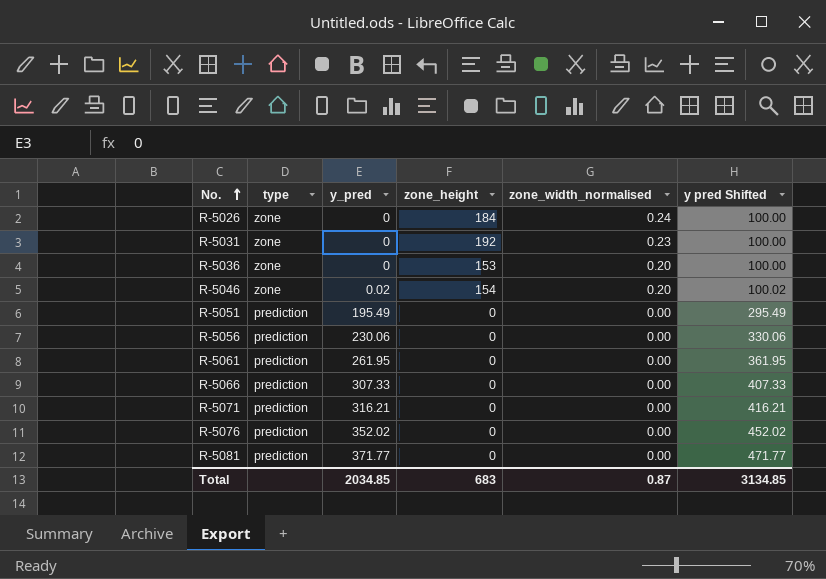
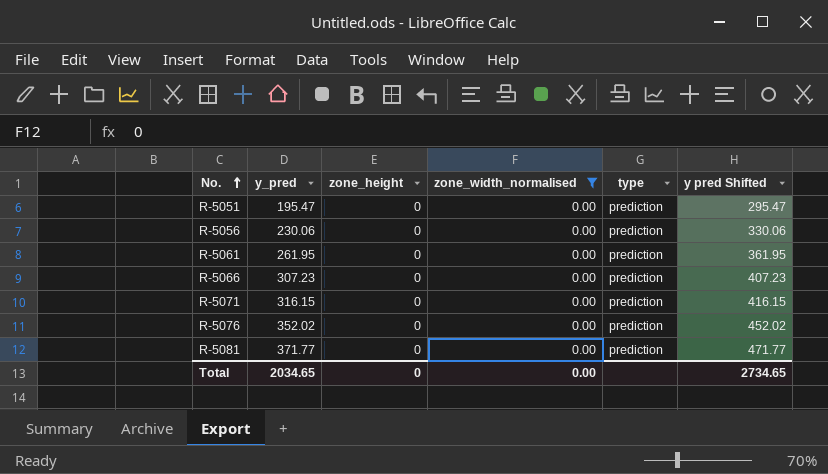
filter: none -> zone_width_normalised = 0.00
column type | position: 2 -> 5
R-5051 | y_pred: 195.49 -> 195.47
R-5051 | y pred Shifted: 295.49 -> 295.47
R-5066 | y_pred: 307.33 -> 307.23
R-5066 | y pred Shifted: 407.33 -> 407.23
R-5071 | y_pred: 316.21 -> 316.15
R-5071 | y pred Shifted: 416.21 -> 416.15
Total | y_pred: 2034.85 -> 2034.65
Total | zone_height: 683 -> 0
Total | zone_width_normalised: 0.87 -> 0.00
Total | y pred Shifted: 3134.85 -> 2734.65

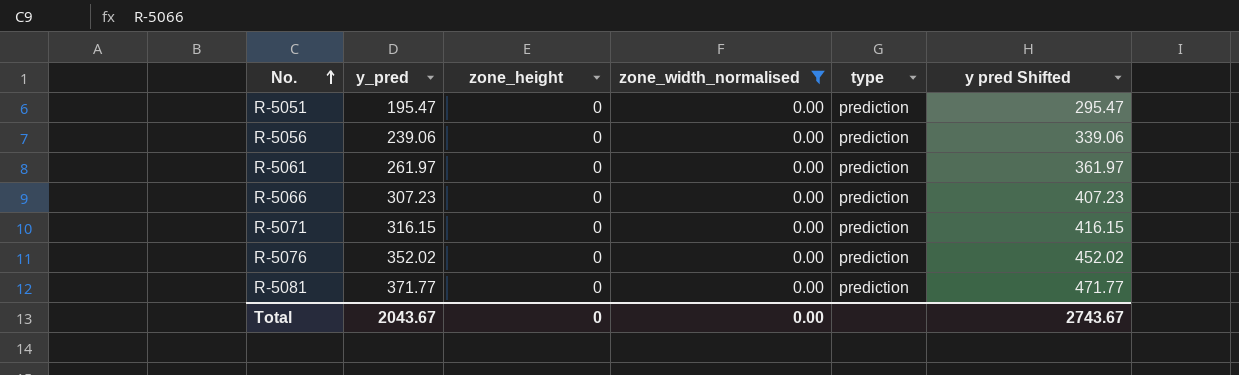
R-5056 | y_pred: 230.06 -> 239.06
R-5056 | y pred Shifted: 330.06 -> 339.06
R-5061 | y_pred: 261.95 -> 261.97
R-5061 | y pred Shifted: 361.95 -> 361.97
Total | y_pred: 2034.65 -> 2043.67
Total | y pred Shifted: 2734.65 -> 2743.67

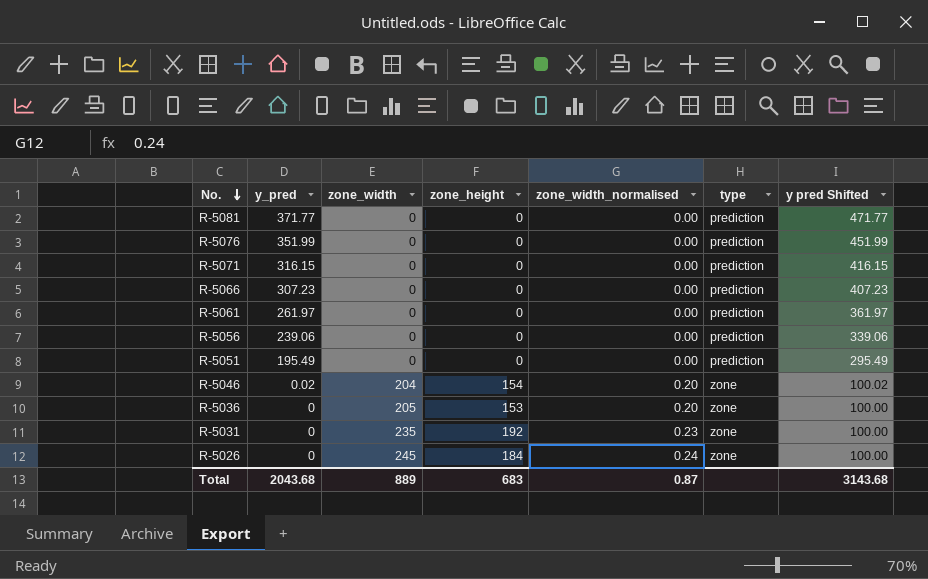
filter: zone_width_normalised = 0.00 -> none
row order: No. ascending -> No. descending
column zone_width | position: none -> 3
R-5076 | y_pred: 352.02 -> 351.99
R-5076 | y pred Shifted: 452.02 -> 451.99
R-5051 | y_pred: 195.47 -> 195.49
R-5051 | y pred Shifted: 295.47 -> 295.49
Total | y_pred: 2043.67 -> 2043.68
Total | zone_height: 0 -> 683
Total | zone_width_normalised: 0.00 -> 0.87
Total | y pred Shifted: 2743.67 -> 3143.68

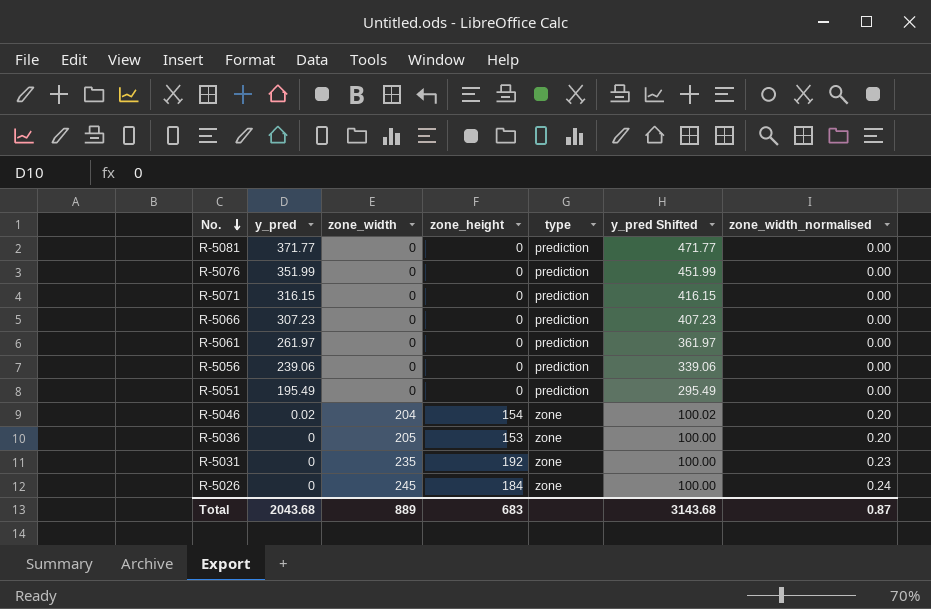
column name: y pred Shifted -> y_pred Shifted
column zone_width_normalised | position: 5 -> 7

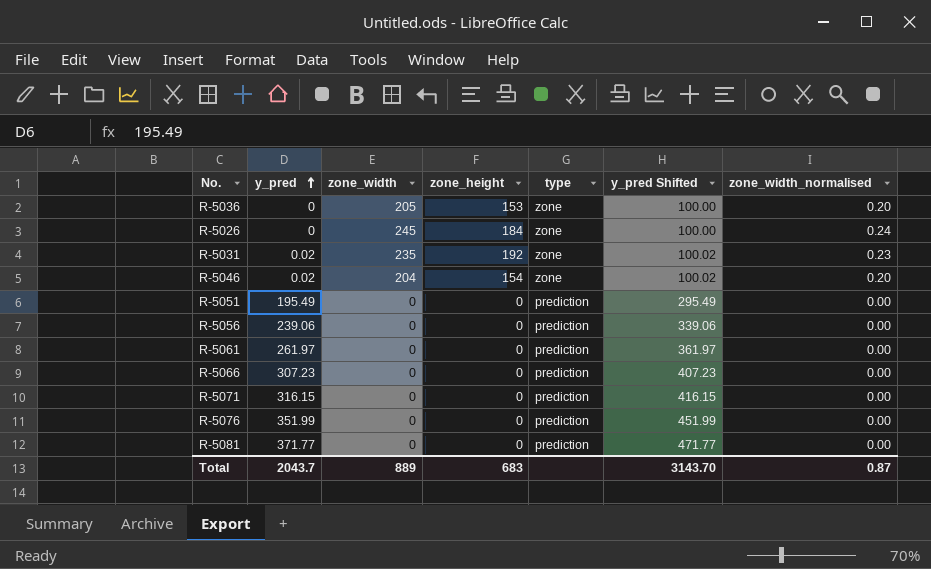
row order: No. descending -> y_pred ascending
R-5031 | y_pred: 0 -> 0.02
R-5031 | y_pred Shifted: 100.00 -> 100.02
Total | y_pred: 2043.68 -> 2043.7
Total | y_pred Shifted: 3143.68 -> 3143.70

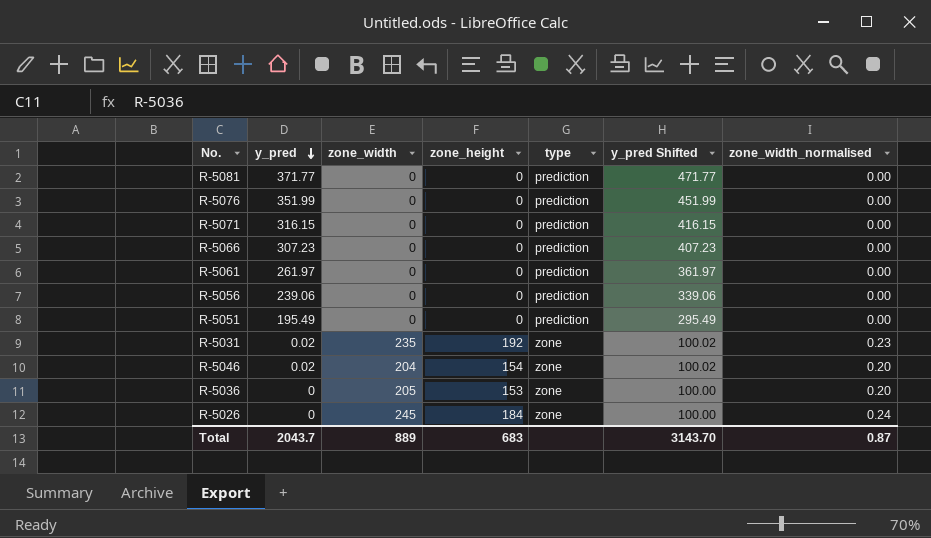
row order: y_pred ascending -> y_pred descending

